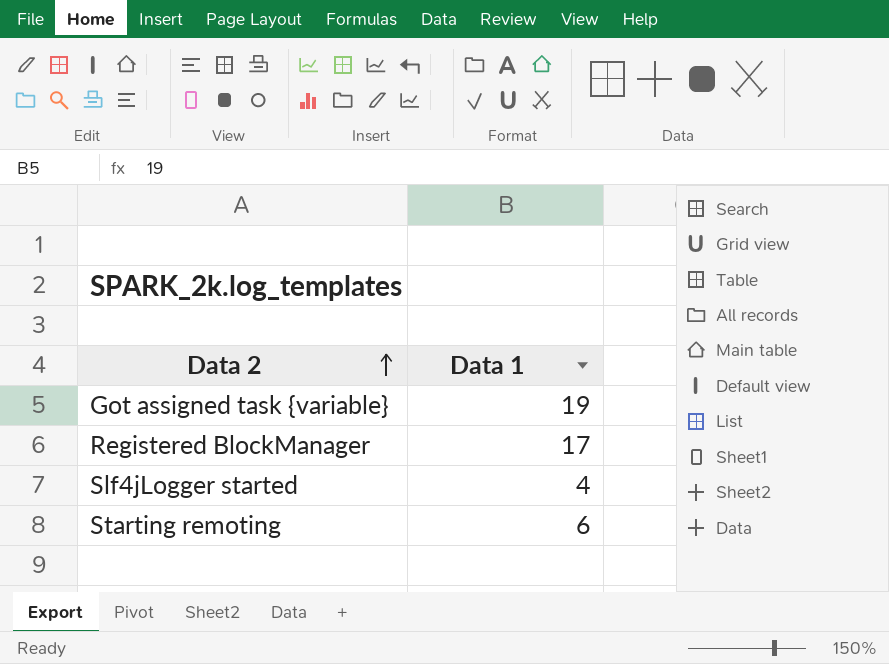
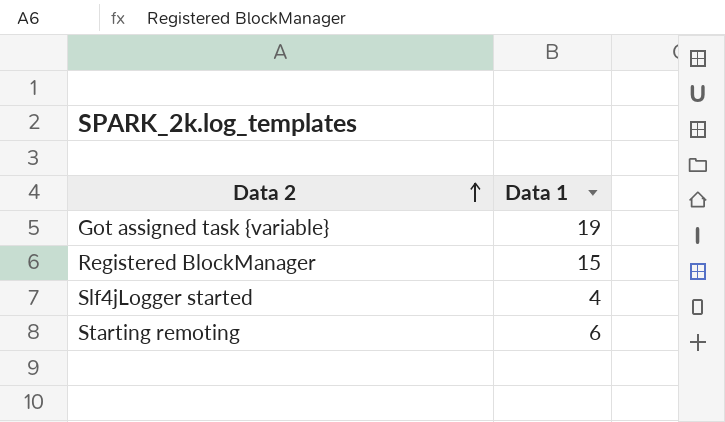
Registered BlockManager | Data 1: 17 -> 15

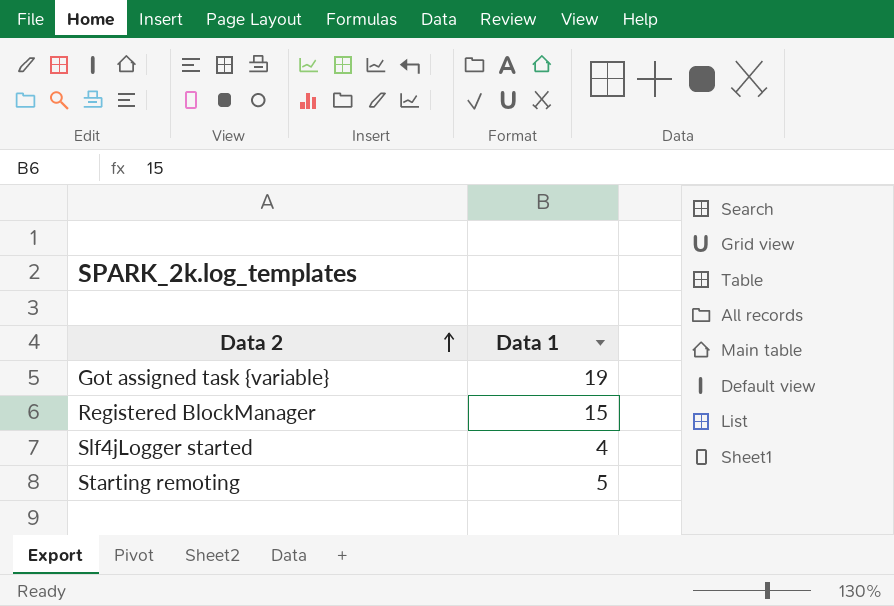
Starting remoting | Data 1: 6 -> 5

